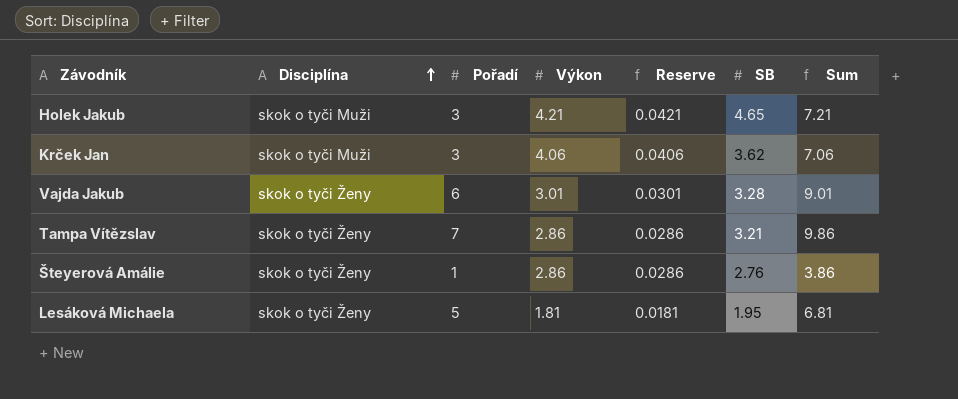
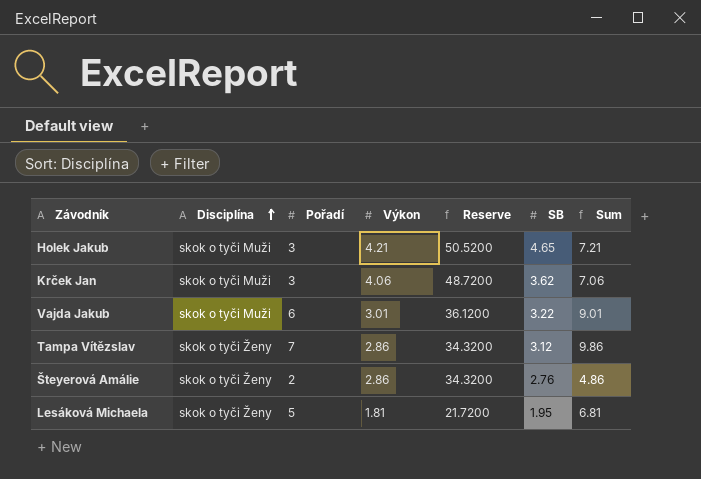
column Reserve | formula: [Výkon] * 0.01 -> [Výkon] * 12
Vajda Jakub | Disciplína: skok o tyči Ženy -> skok o tyči Muži
Vajda Jakub | SB: 3.28 -> 3.22
Tampa Vítězslav | SB: 3.21 -> 3.12
Šteyerová Amálie | Pořadí: 1 -> 2
Šteyerová Amálie | Sum: 3.86 -> 4.86

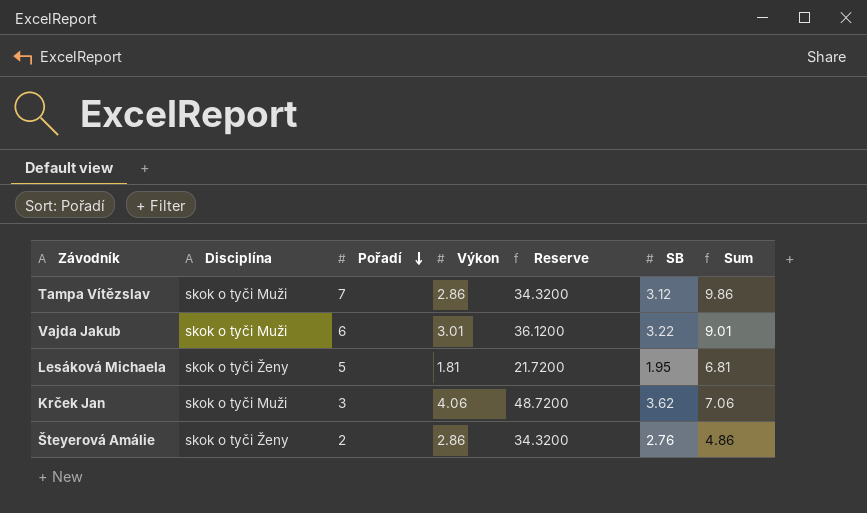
row order: Disciplína ascending -> Pořadí descending
row Holek Jakub: skok o tyči Muži | 3 | 4.21 | 50.5200 | 4.65 | 7.21 -> none
Tampa Vítězslav | Disciplína: skok o tyči Ženy -> skok o tyči Muži

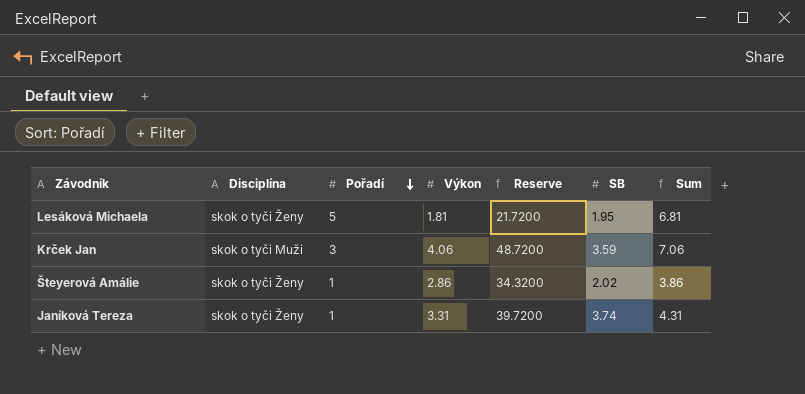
row Tampa Vítězslav: skok o tyči Muži | 7 | 2.86 | 34.3200 | 3.12 | 9.86 -> none
row Vajda Jakub: skok o tyči Muži | 6 | 3.01 | 36.1200 | 3.22 | 9.01 -> none
Krček Jan | SB: 3.62 -> 3.59
Šteyerová Amálie | Pořadí: 2 -> 1
Šteyerová Amálie | SB: 2.76 -> 2.02
Šteyerová Amálie | Sum: 4.86 -> 3.86
row Janíková Tereza: none -> skok o tyči Ženy | 1 | 3.31 | 39.7200 | 3.74 | 4.31

